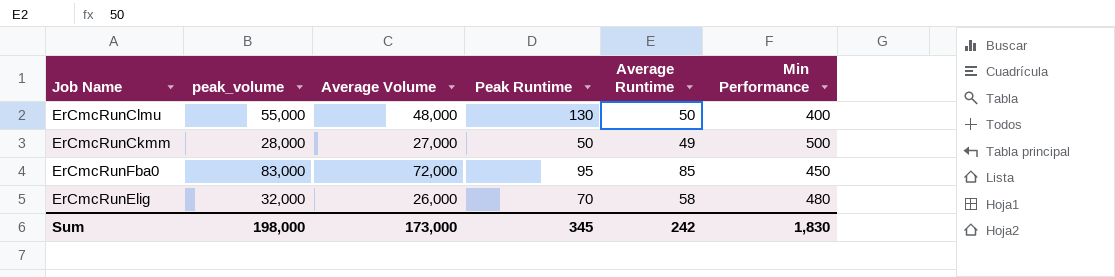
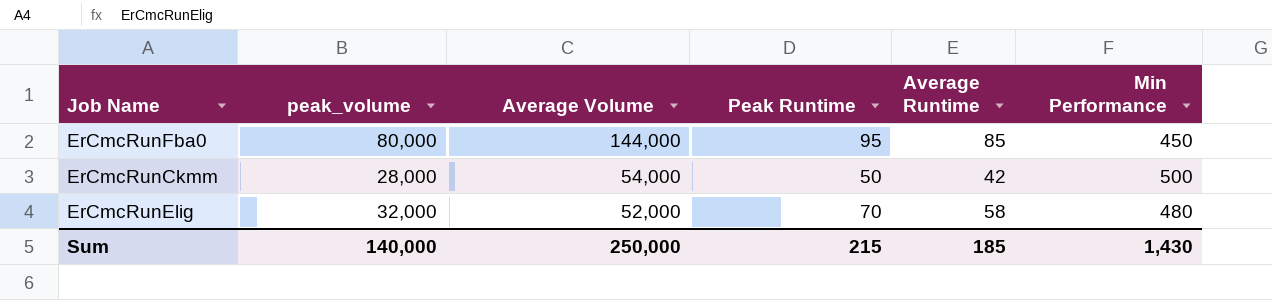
row order: none -> Average Volume descending
row ErCmcRunClmu: 55,000 | 48,000 | 130 | 50 | 400 -> none
ErCmcRunFba0 | peak_volume: 83,000 -> 80,000
ErCmcRunFba0 | Average Volume: 72,000 -> 144,000
ErCmcRunCkmm | Average Volume: 27,000 -> 54,000
ErCmcRunCkmm | Average Runtime: 49 -> 42
ErCmcRunElig | Average Volume: 26,000 -> 52,000
Sum | peak_volume: 198,000 -> 140,000
Sum | Average Volume: 173,000 -> 250,000
Sum | Peak Runtime: 345 -> 215
Sum | Average Runtime: 242 -> 185
Sum | Min Performance: 1,830 -> 1,430

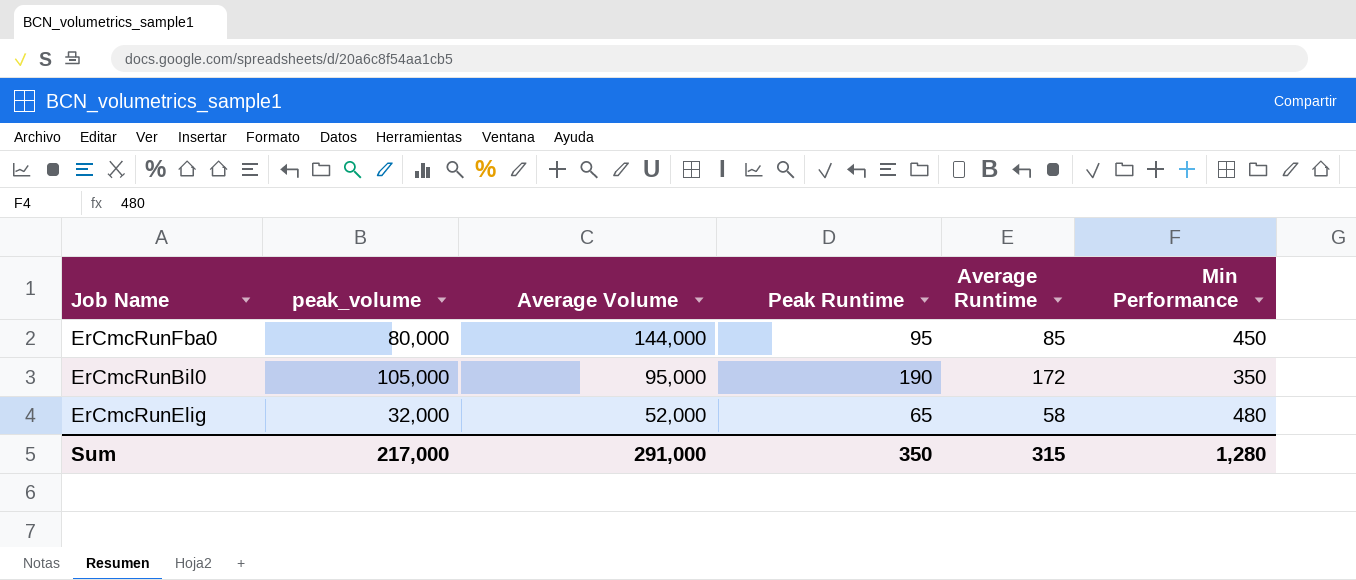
row ErCmcRunCkmm: 28,000 | 54,000 | 50 | 42 | 500 -> none
row ErCmcRunBil0: none -> 105,000 | 95,000 | 190 | 172 | 350
ErCmcRunElig | Peak Runtime: 70 -> 65
Sum | peak_volume: 140,000 -> 217,000
Sum | Average Volume: 250,000 -> 291,000
Sum | Peak Runtime: 215 -> 350
Sum | Average Runtime: 185 -> 315
Sum | Min Performance: 1,430 -> 1,280

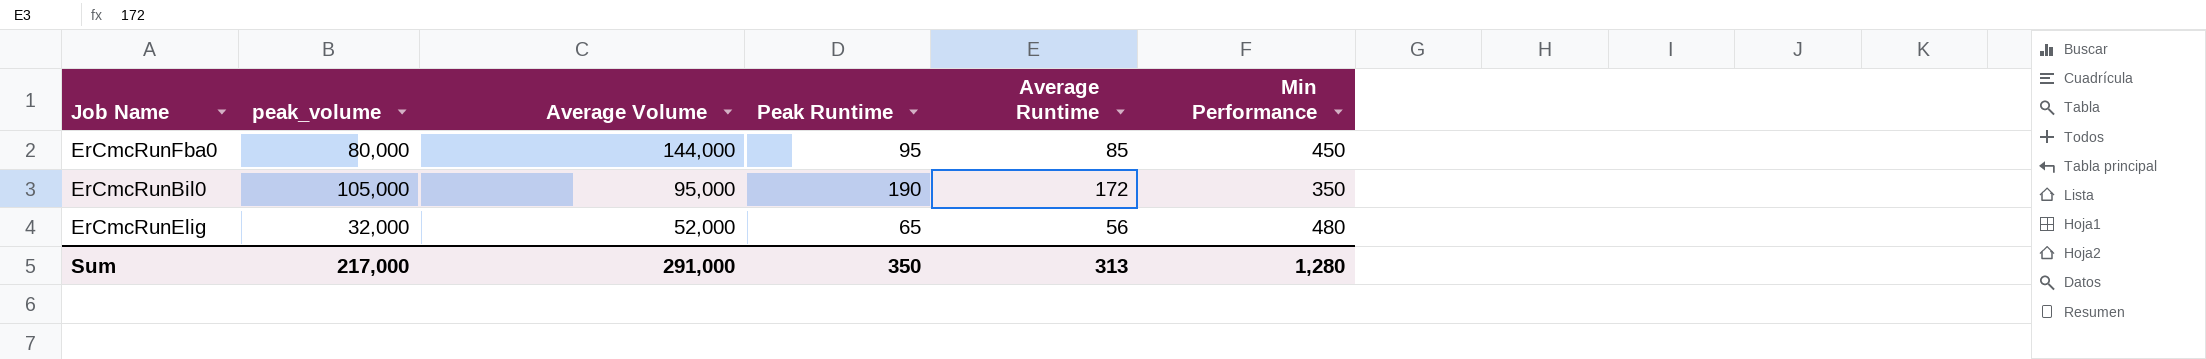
ErCmcRunElig | Average Runtime: 58 -> 56
Sum | Average Runtime: 315 -> 313

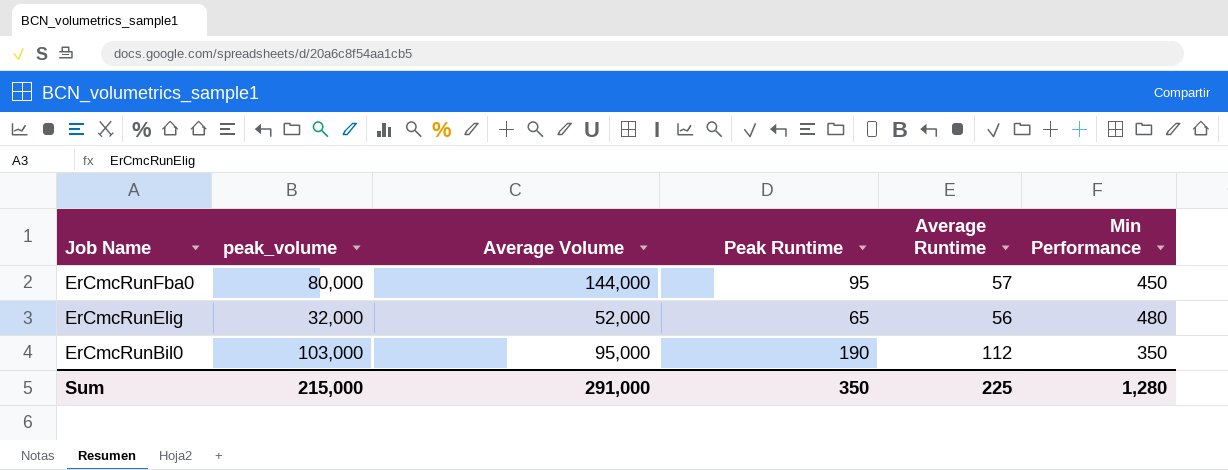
row order: Average Volume descending -> Job Name descending
ErCmcRunFba0 | Average Runtime: 85 -> 57
ErCmcRunBil0 | peak_volume: 105,000 -> 103,000
ErCmcRunBil0 | Average Runtime: 172 -> 112
Sum | peak_volume: 217,000 -> 215,000
Sum | Average Runtime: 313 -> 225

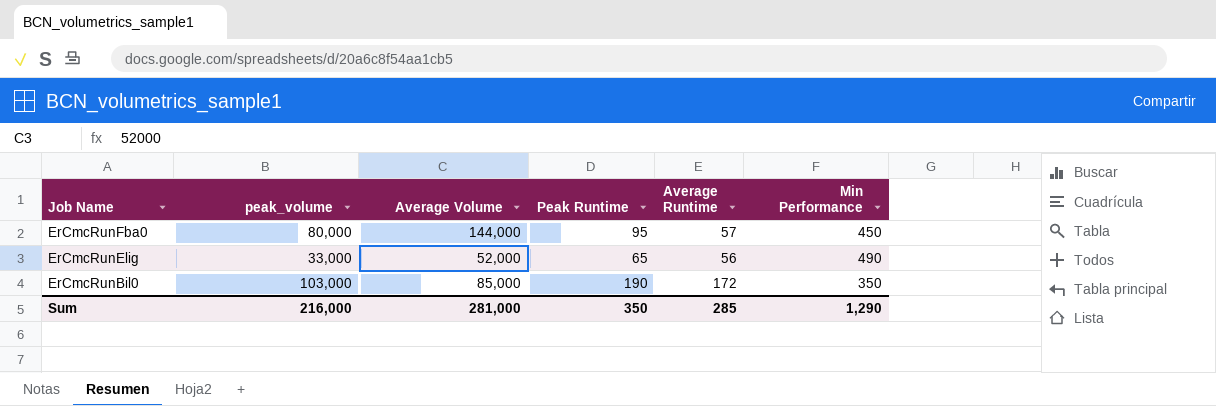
ErCmcRunElig | peak_volume: 32,000 -> 33,000
ErCmcRunElig | Min Performance: 480 -> 490
ErCmcRunBil0 | Average Volume: 95,000 -> 85,000
ErCmcRunBil0 | Average Runtime: 112 -> 172
Sum | peak_volume: 215,000 -> 216,000
Sum | Average Volume: 291,000 -> 281,000
Sum | Average Runtime: 225 -> 285
Sum | Min Performance: 1,280 -> 1,290

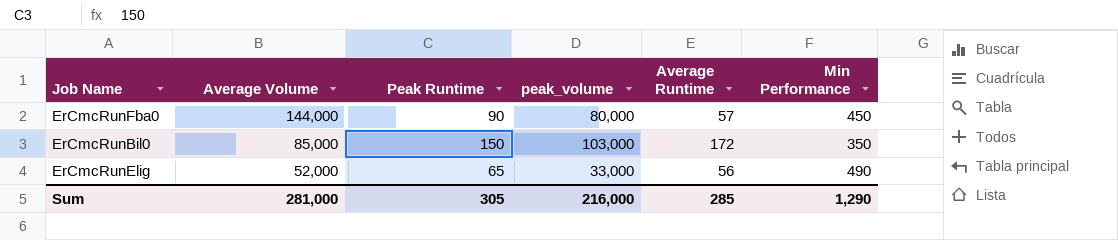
row order: Job Name descending -> Average Volume descending
column peak_volume | position: 2 -> 4
ErCmcRunFba0 | Peak Runtime: 95 -> 90
ErCmcRunBil0 | Peak Runtime: 190 -> 150
Sum | Peak Runtime: 350 -> 305

